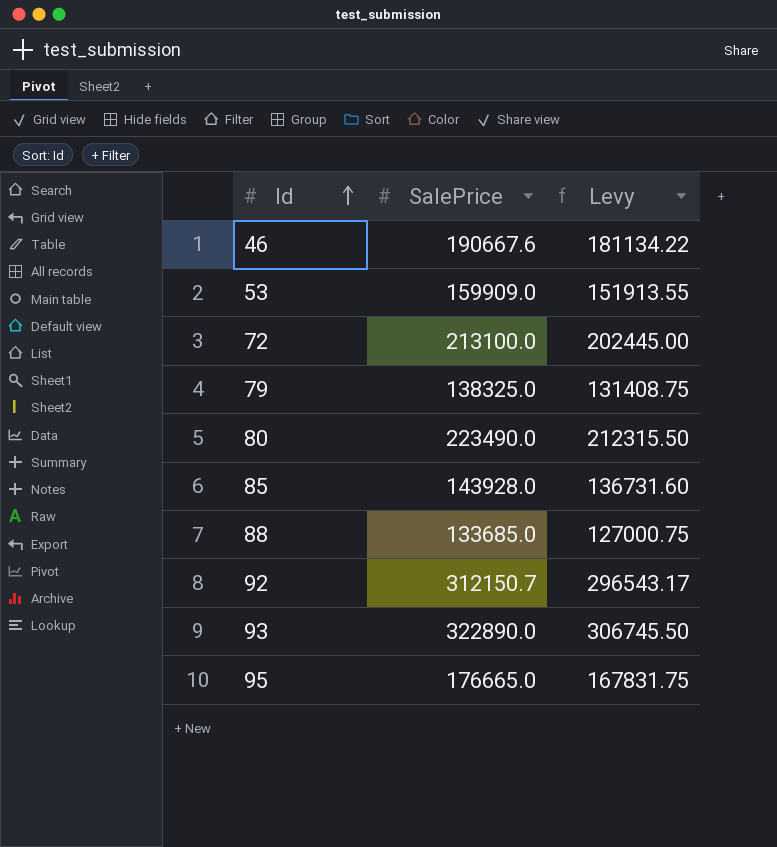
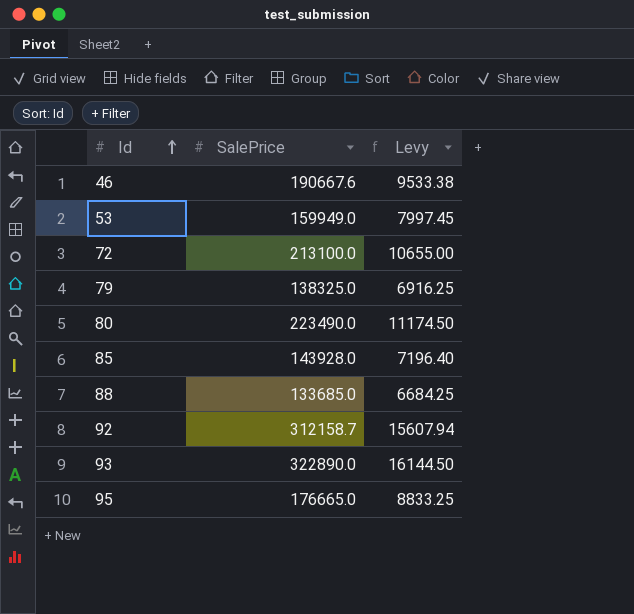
column Levy | formula: [SalePrice] * 0.95 -> [SalePrice] * 0.05
53 | SalePrice: 159909.0 -> 159949.0
92 | SalePrice: 312150.7 -> 312158.7

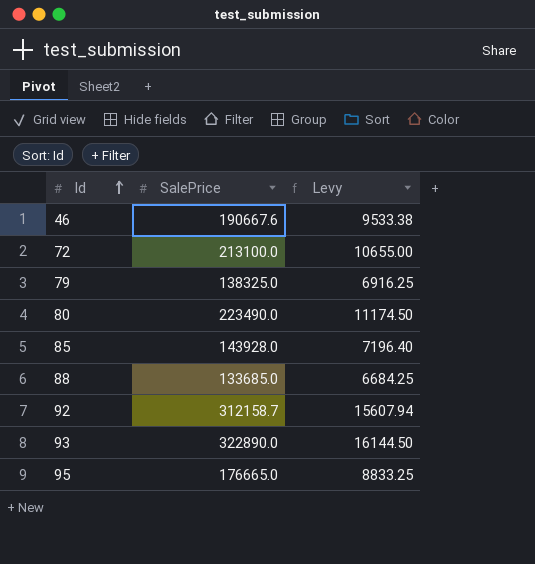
row 53: 159949.0 | 7997.45 -> none

